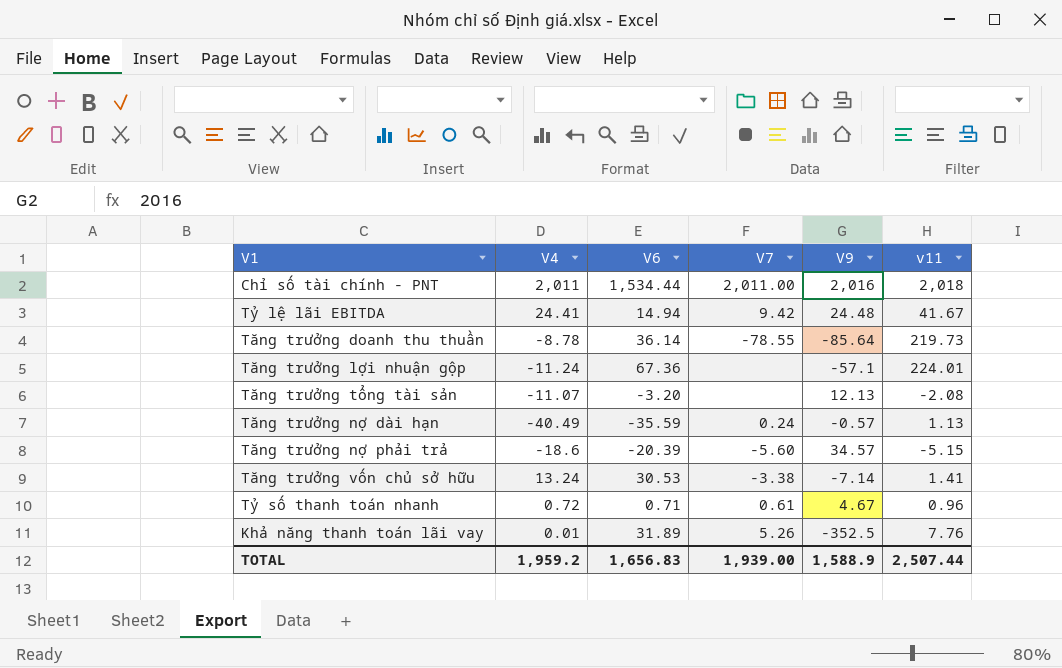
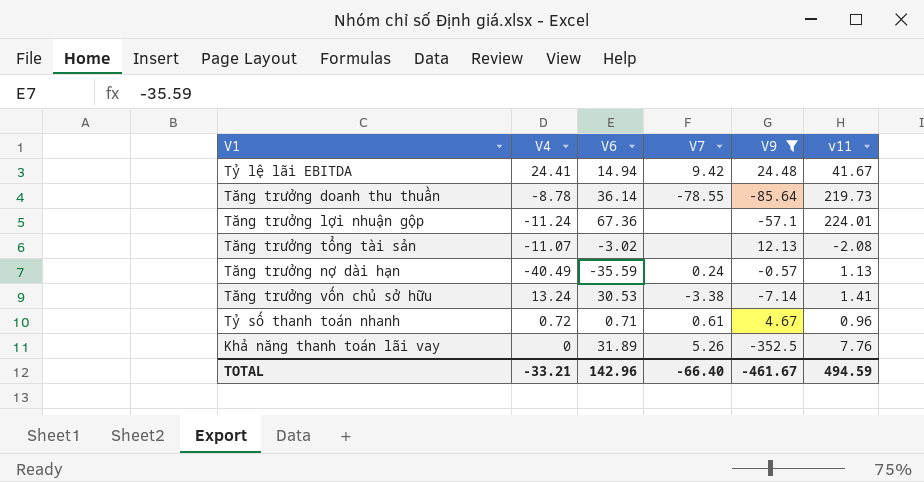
filter: none -> V9 <= 24.48
Tăng trưởng tổng tài sản | V6: -3.20 -> -3.02
Khả năng thanh toán lãi vay | V4: 0.01 -> 0
TOTAL | V4: 1,959.2 -> -33.21
TOTAL | V6: 1,656.83 -> 142.96
TOTAL | V7: 1,939.00 -> -66.40
TOTAL | V9: 1,588.9 -> -461.67
TOTAL | v11: 2,507.44 -> 494.59

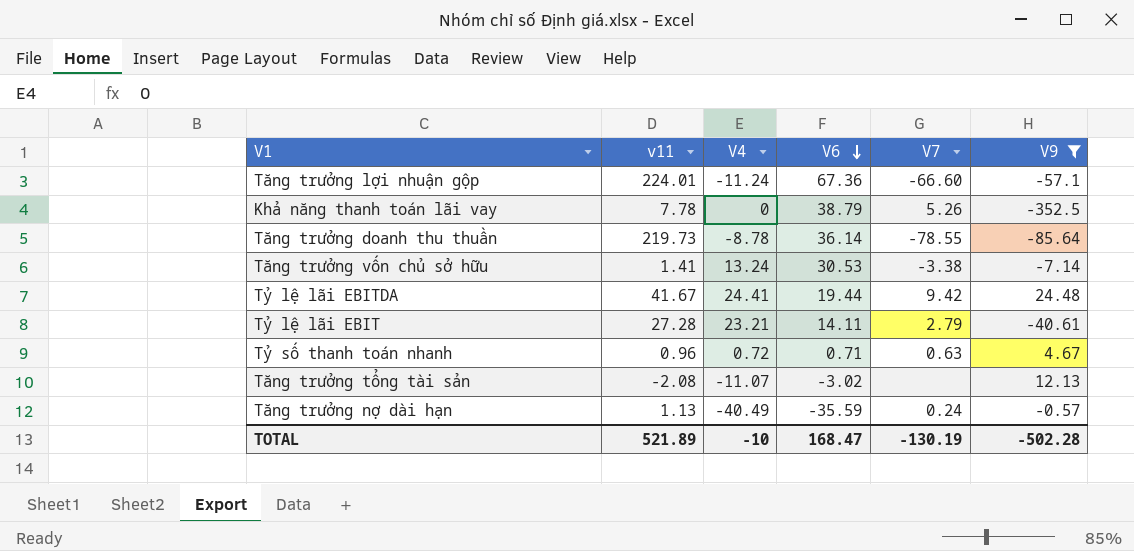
row order: none -> V6 descending
column v11 | position: 6 -> 2
Tăng trưởng lợi nhuận gộp | V7: none -> -66.60
Khả năng thanh toán lãi vay | v11: 7.76 -> 7.78
Khả năng thanh toán lãi vay | V6: 31.89 -> 38.79
Tỷ lệ lãi EBITDA | V6: 14.94 -> 19.44
row Tỷ lệ lãi EBIT: none -> 27.28 | 23.21 | 14.11 | 2.79 | -40.61
Tỷ số thanh toán nhanh | V7: 0.61 -> 0.63
TOTAL | v11: 494.59 -> 521.89
TOTAL | V4: -33.21 -> -10
TOTAL | V6: 142.96 -> 168.47
TOTAL | V7: -66.40 -> -130.19
TOTAL | V9: -461.67 -> -502.28

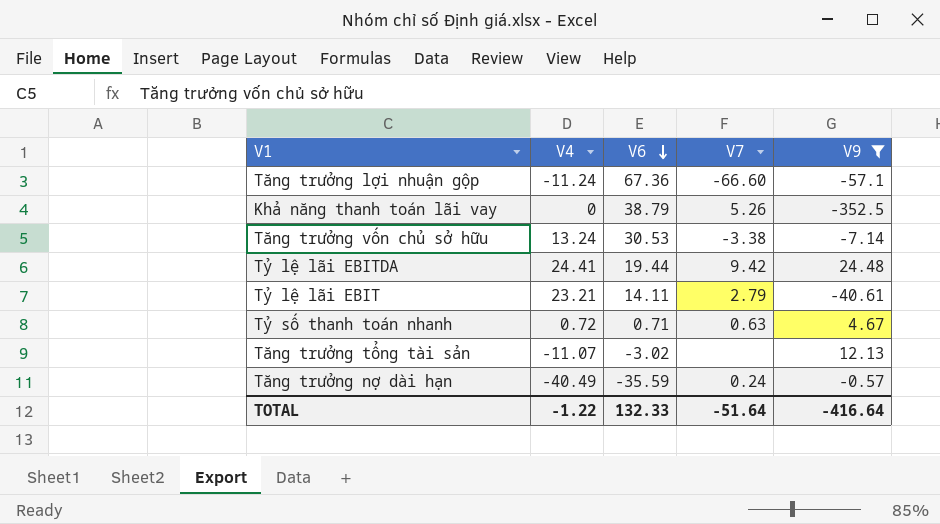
column v11 | position: 2 -> none
row Tăng trưởng doanh thu thuần: 219.73 | -8.78 | 36.14 | -78.55 | -85.64 -> none
TOTAL | V4: -10 -> -1.22
TOTAL | V6: 168.47 -> 132.33
TOTAL | V7: -130.19 -> -51.64
TOTAL | V9: -502.28 -> -416.64

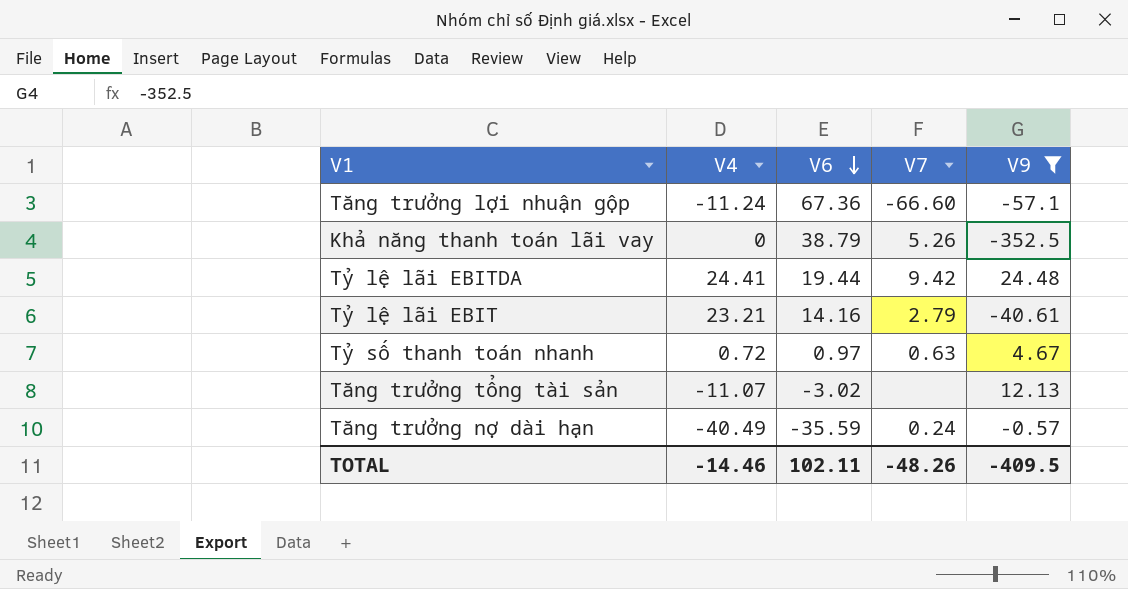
row Tăng trưởng vốn chủ sở hữu: 13.24 | 30.53 | -3.38 | -7.14 -> none
Tỷ lệ lãi EBIT | V6: 14.11 -> 14.16
Tỷ số thanh toán nhanh | V6: 0.71 -> 0.97
TOTAL | V4: -1.22 -> -14.46
TOTAL | V6: 132.33 -> 102.11
TOTAL | V7: -51.64 -> -48.26
TOTAL | V9: -416.64 -> -409.5

